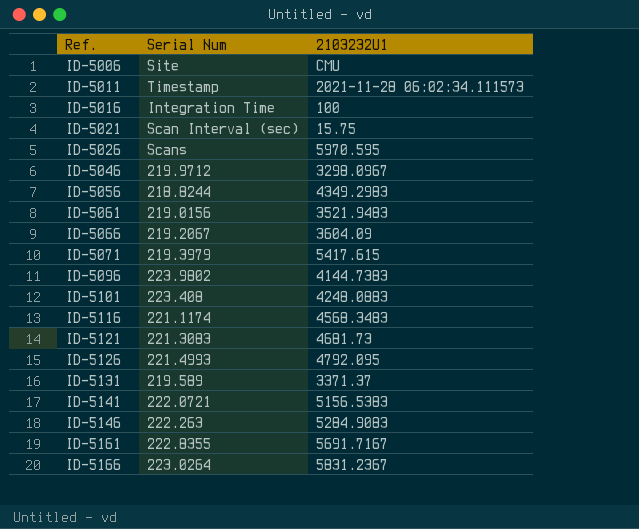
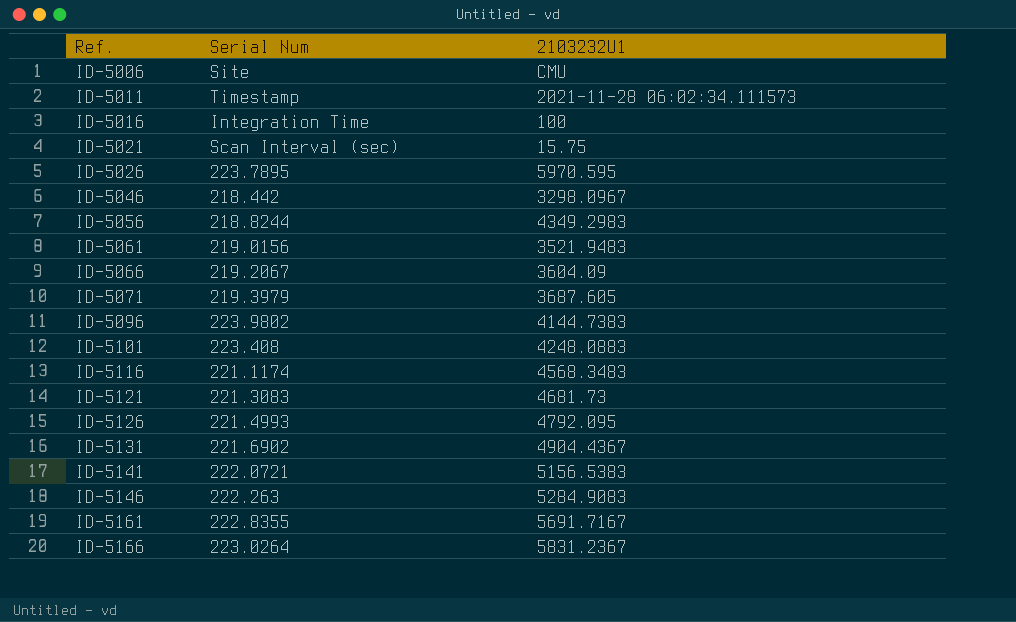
ID-5026 | Serial Num: Scans -> 223.7895
ID-5046 | Serial Num: 219.9712 -> 218.442
ID-5071 | 2103232U1: 5417.615 -> 3687.605
ID-5131 | Serial Num: 219.589 -> 221.6902
ID-5131 | 2103232U1: 3371.37 -> 4904.4367

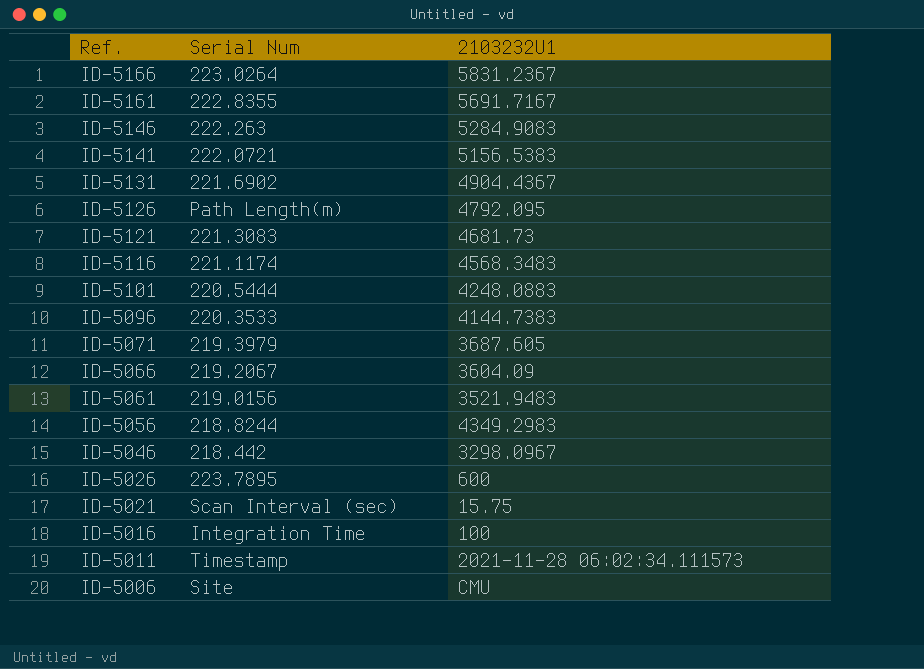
row order: Ref. ascending -> Ref. descending
ID-5126 | Serial Num: 221.4993 -> Path Length(m)
ID-5101 | Serial Num: 223.408 -> 220.5444
ID-5096 | Serial Num: 223.9802 -> 220.3533
ID-5026 | 2103232U1: 5970.595 -> 600

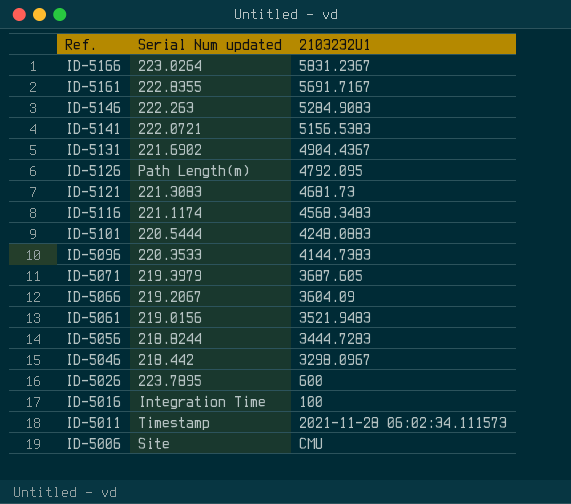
column name: Serial Num -> Serial Num updated
row ID-5021: Scan Interval (sec) | 15.75 -> none
ID-5056 | 2103232U1: 4349.2983 -> 3444.7283

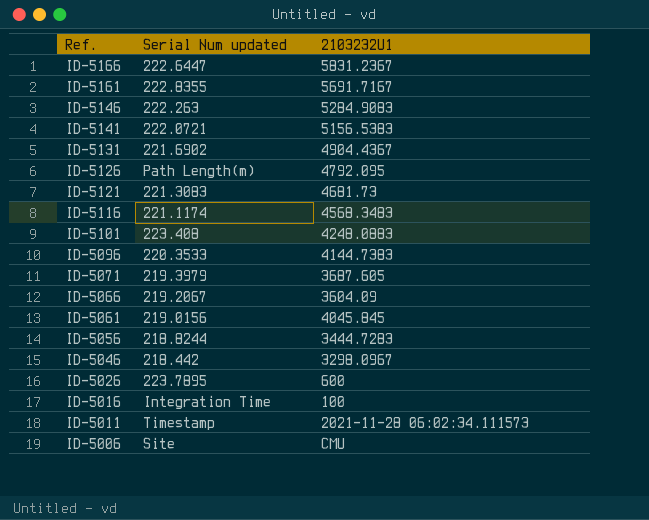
ID-5166 | Serial Num updated: 223.0264 -> 222.6447
ID-5101 | Serial Num updated: 220.5444 -> 223.408
ID-5061 | 2103232U1: 3521.9483 -> 4045.845

